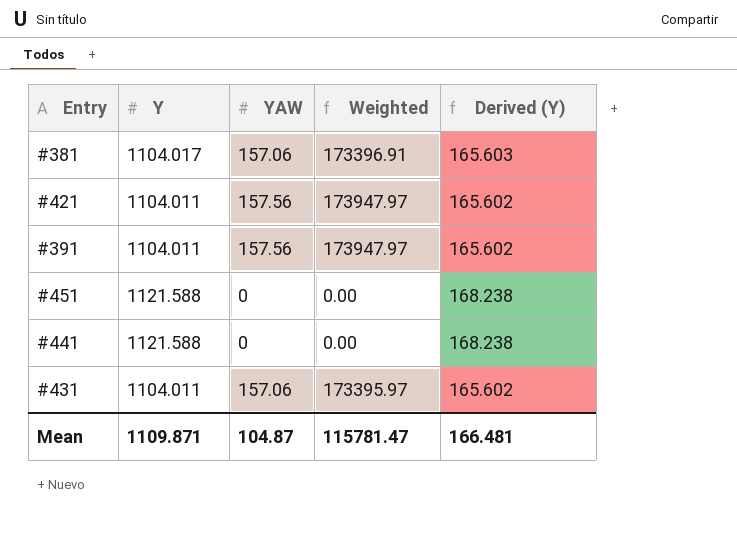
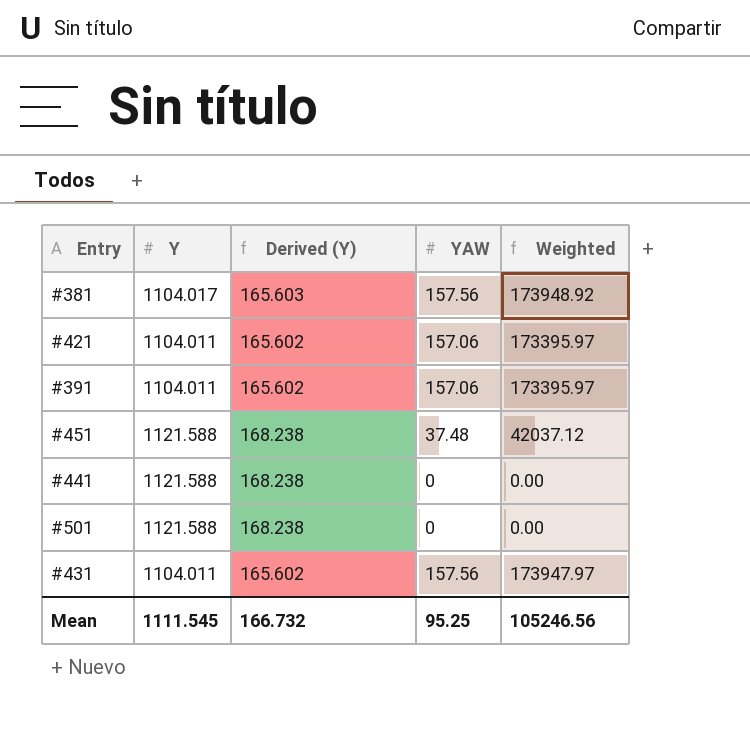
column Derived (Y) | position: 5 -> 3
#381 | YAW: 157.06 -> 157.56
#381 | Weighted: 173396.91 -> 173948.92
#421 | YAW: 157.56 -> 157.06
#421 | Weighted: 173947.97 -> 173395.97
#391 | YAW: 157.56 -> 157.06
#391 | Weighted: 173947.97 -> 173395.97
#451 | YAW: 0 -> 37.48
#451 | Weighted: 0.00 -> 42037.12
row #501: none -> 1121.588 | 168.238 | 0 | 0.00
#431 | YAW: 157.06 -> 157.56
#431 | Weighted: 173395.97 -> 173947.97
Mean | Y: 1109.871 -> 1111.545
Mean | Derived (Y): 166.481 -> 166.732
Mean | YAW: 104.87 -> 95.25
Mean | Weighted: 115781.47 -> 105246.56

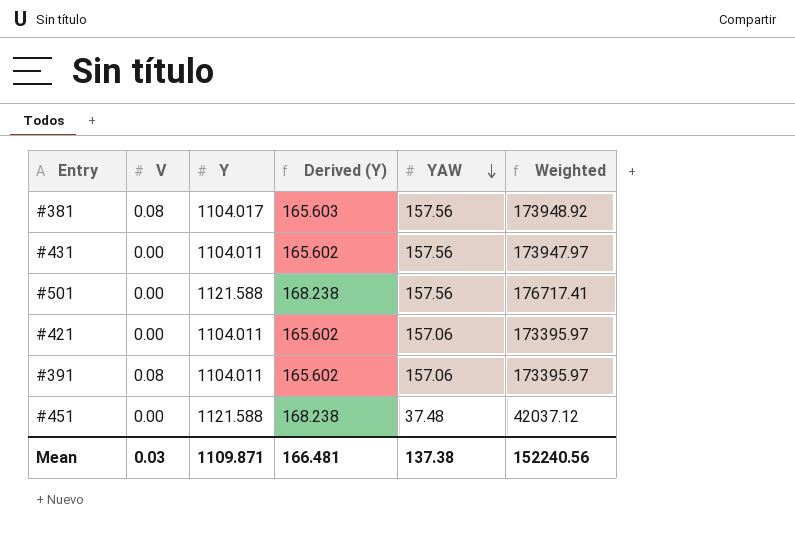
row order: none -> YAW descending
column V | position: none -> 2
row #441: 1121.588 | 168.238 | 0 | 0.00 -> none
#501 | YAW: 0 -> 157.56
#501 | Weighted: 0.00 -> 176717.41
Mean | Y: 1111.545 -> 1109.871
Mean | Derived (Y): 166.732 -> 166.481
Mean | YAW: 95.25 -> 137.38
Mean | Weighted: 105246.56 -> 152240.56

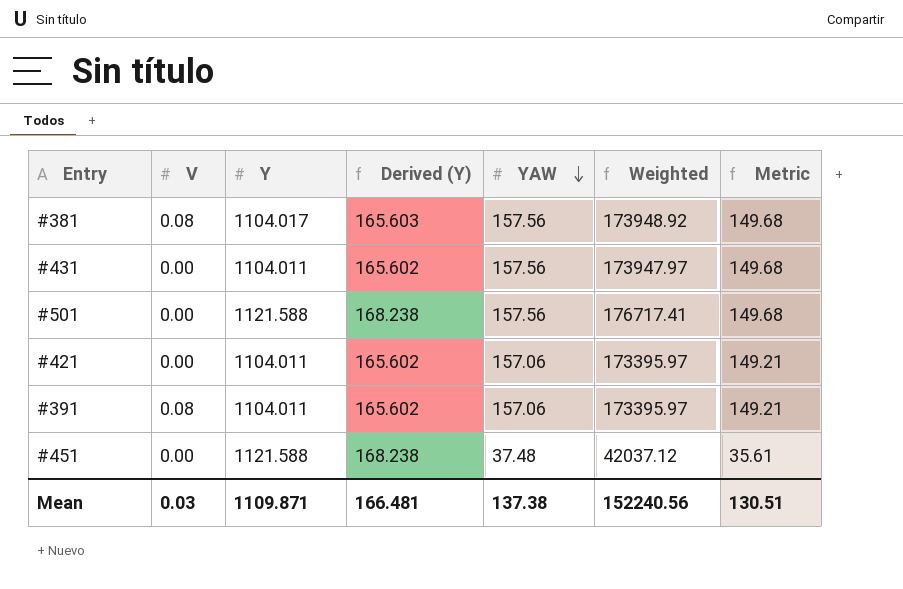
column Metric | formula: none -> [YAW] * 0.95

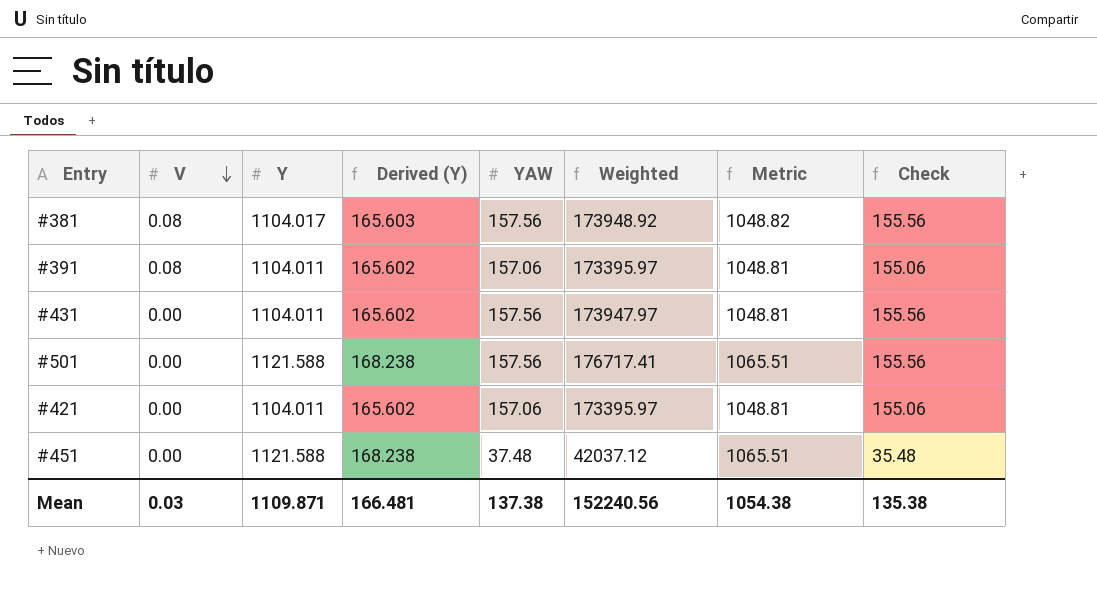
row order: YAW descending -> V descending
column Metric | formula: [YAW] * 0.95 -> [Y] * 0.95
column Check | formula: none -> [YAW] - 2
Mean | Metric: 130.51 -> 1054.38

